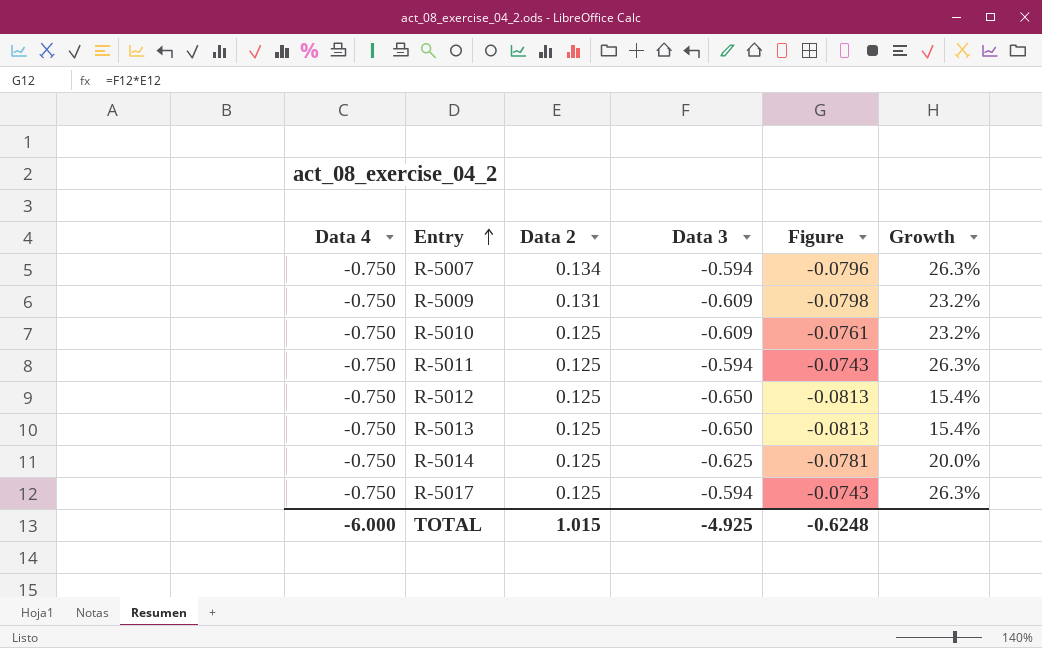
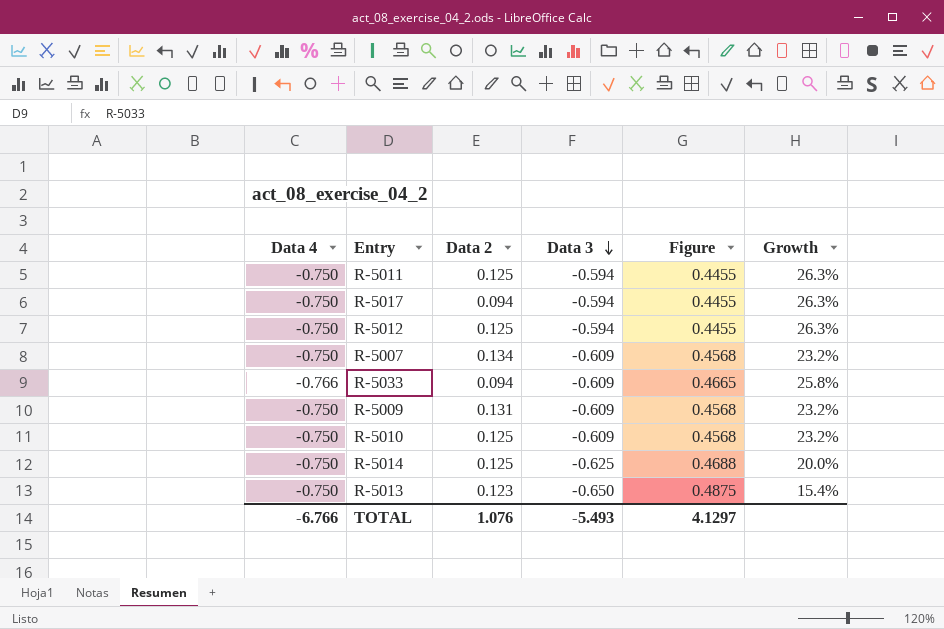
row order: Entry ascending -> Data 3 descending
column Figure | formula: [Data 2] * [Data 3] -> [Data 4] * [Data 3]
R-5017 | Data 2: 0.125 -> 0.094
R-5012 | Data 3: -0.650 -> -0.594
R-5012 | Growth: 15.4% -> 26.3%
R-5007 | Data 3: -0.594 -> -0.609
R-5007 | Growth: 26.3% -> 23.2%
row R-5033: none -> -0.766 | 0.094 | -0.609 | 0.4665 | 25.8%
R-5013 | Data 2: 0.125 -> 0.123
TOTAL | Data 4: -6.000 -> -6.766
TOTAL | Data 2: 1.015 -> 1.076
TOTAL | Data 3: -4.925 -> -5.493
TOTAL | Figure: -0.6248 -> 4.1297

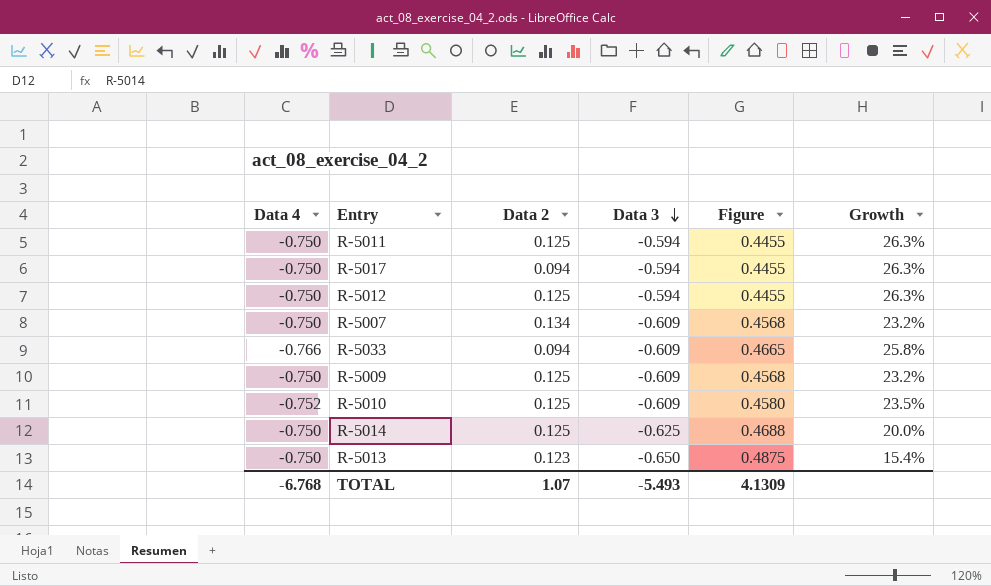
R-5009 | Data 2: 0.131 -> 0.125
R-5010 | Data 4: -0.750 -> -0.752
R-5010 | Figure: 0.4568 -> 0.4580
R-5010 | Growth: 23.2% -> 23.5%
TOTAL | Data 4: -6.766 -> -6.768
TOTAL | Data 2: 1.076 -> 1.07
TOTAL | Figure: 4.1297 -> 4.1309

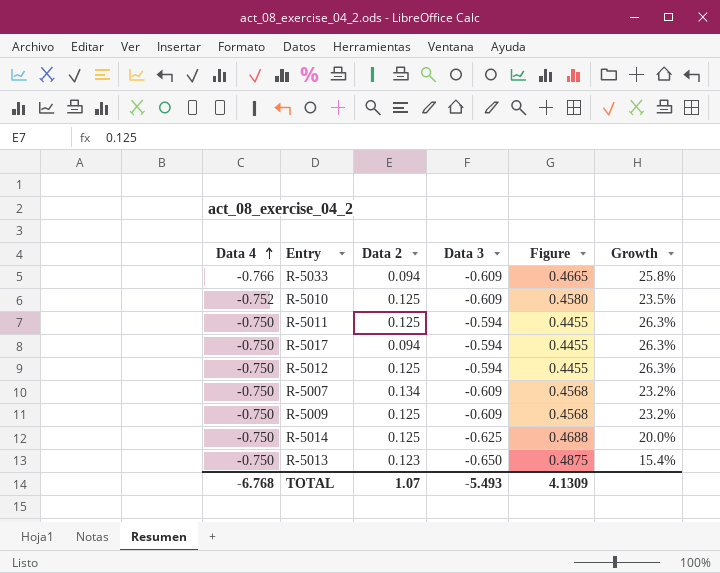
row order: Data 3 descending -> Data 4 ascending

